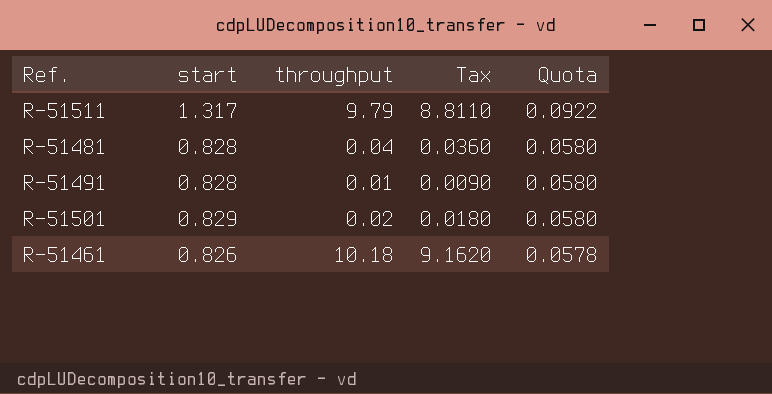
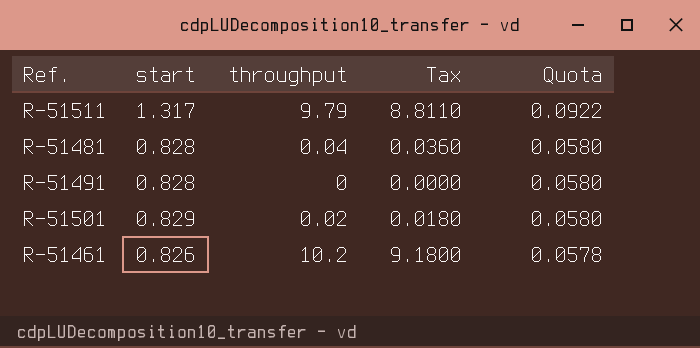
R-51491 | throughput: 0.01 -> 0
R-51491 | Tax: 0.0090 -> 0.0000
R-51461 | throughput: 10.18 -> 10.2
R-51461 | Tax: 9.1620 -> 9.1800

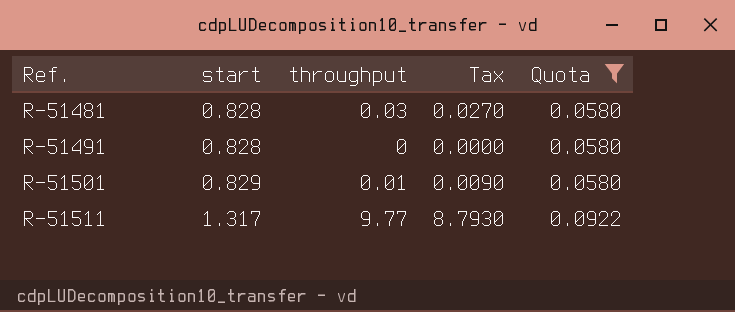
filter: none -> Quota != 0.0578
row order: Quota descending -> Ref. ascending
R-51481 | throughput: 0.04 -> 0.03
R-51481 | Tax: 0.0360 -> 0.0270
R-51501 | throughput: 0.02 -> 0.01
R-51501 | Tax: 0.0180 -> 0.0090
R-51511 | throughput: 9.79 -> 9.77
R-51511 | Tax: 8.8110 -> 8.7930

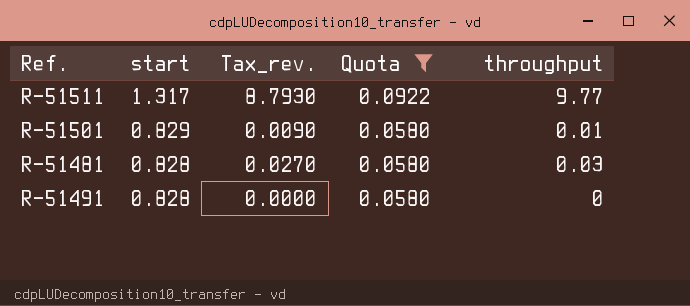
row order: Ref. ascending -> start descending
column name: Tax -> Tax_rev.
column throughput | position: 3 -> 5

